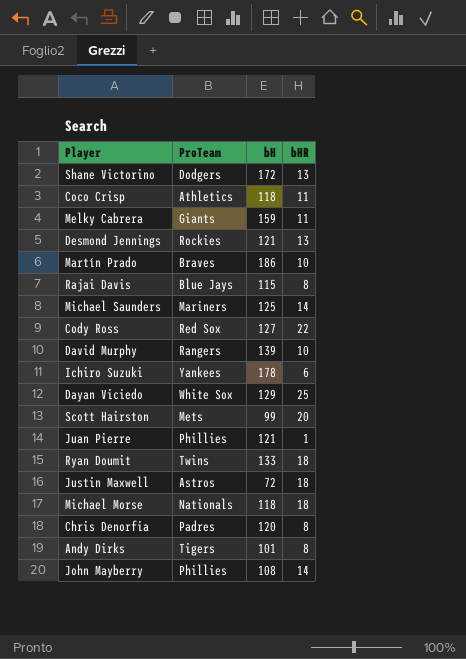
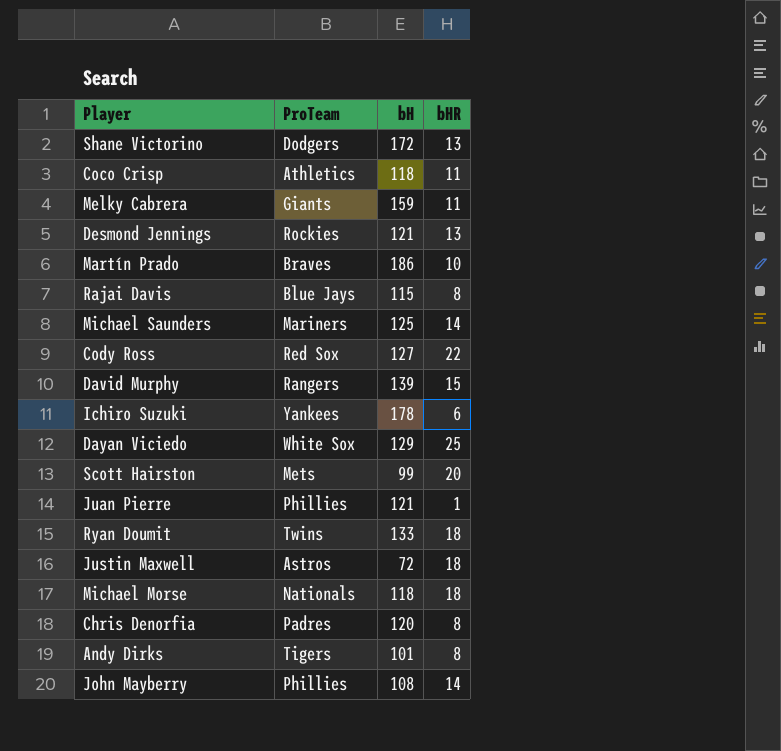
David Murphy | bHR: 10 -> 15

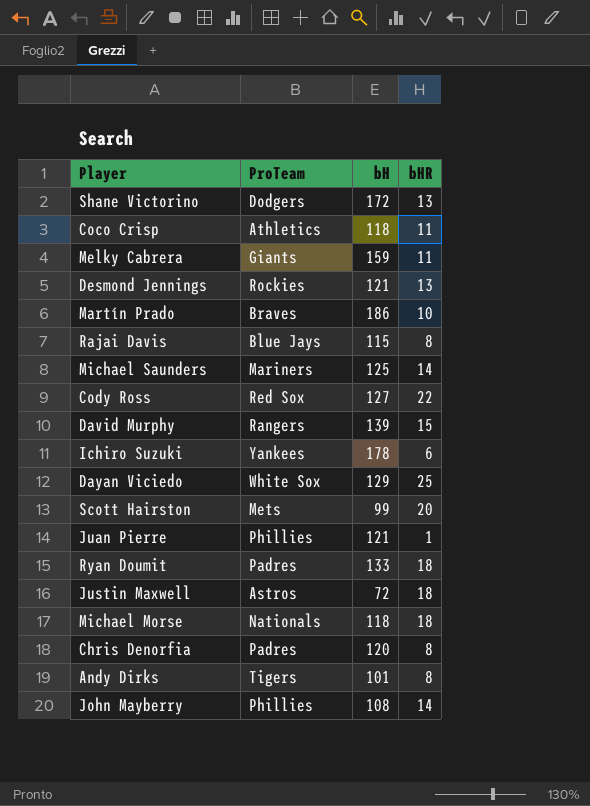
Ryan Doumit | ProTeam: Twins -> Padres

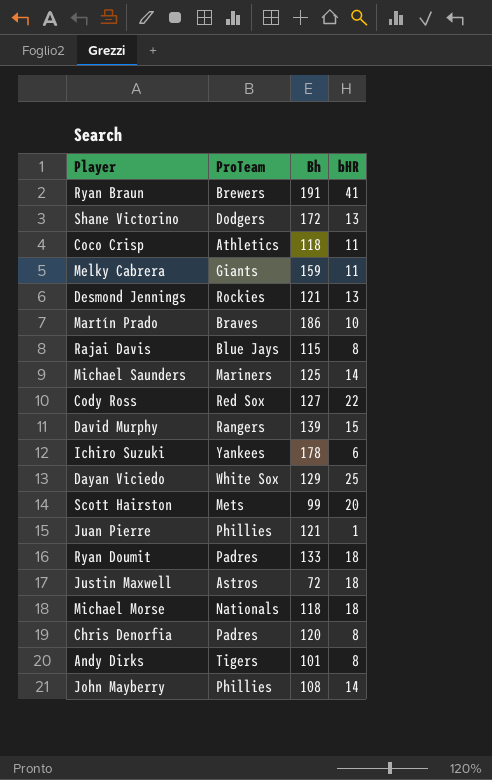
column name: bH -> Bh
row Ryan Braun: none -> Brewers | 191 | 41

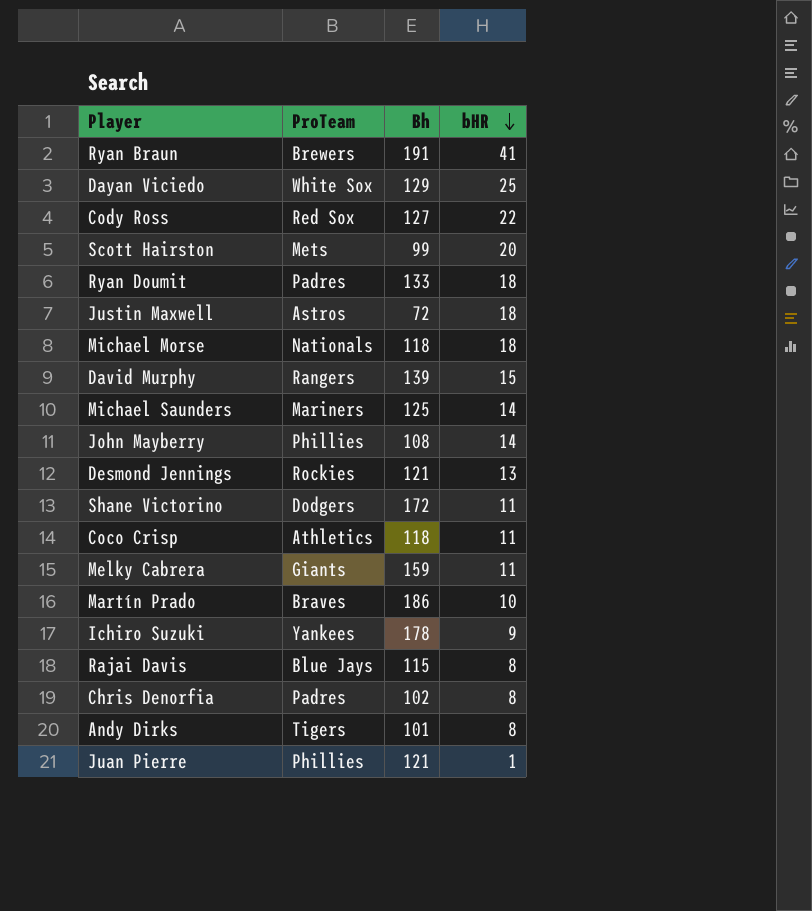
row order: none -> bHR descending
Shane Victorino | bHR: 13 -> 11
Ichiro Suzuki | bHR: 6 -> 9
Chris Denorfia | Bh: 120 -> 102

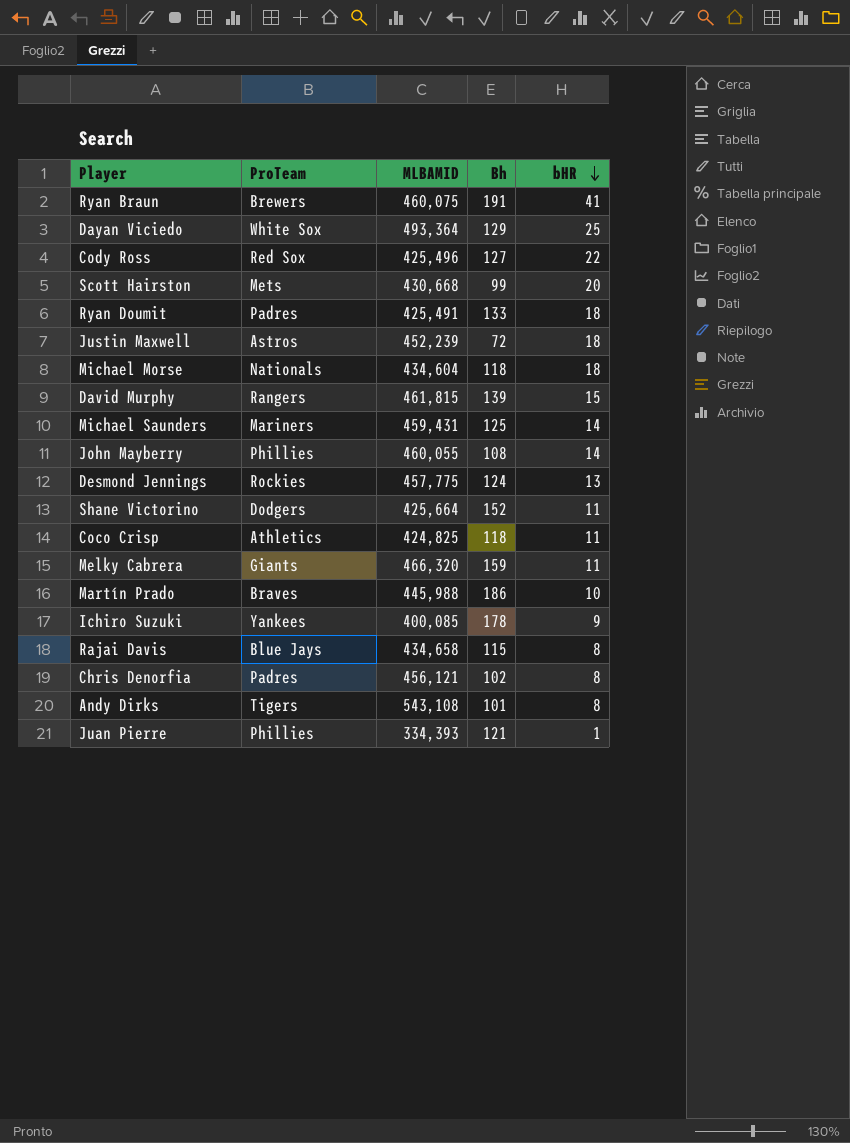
column MLBAMID | position: none -> 3
Desmond Jennings | Bh: 121 -> 124
Shane Victorino | Bh: 172 -> 152

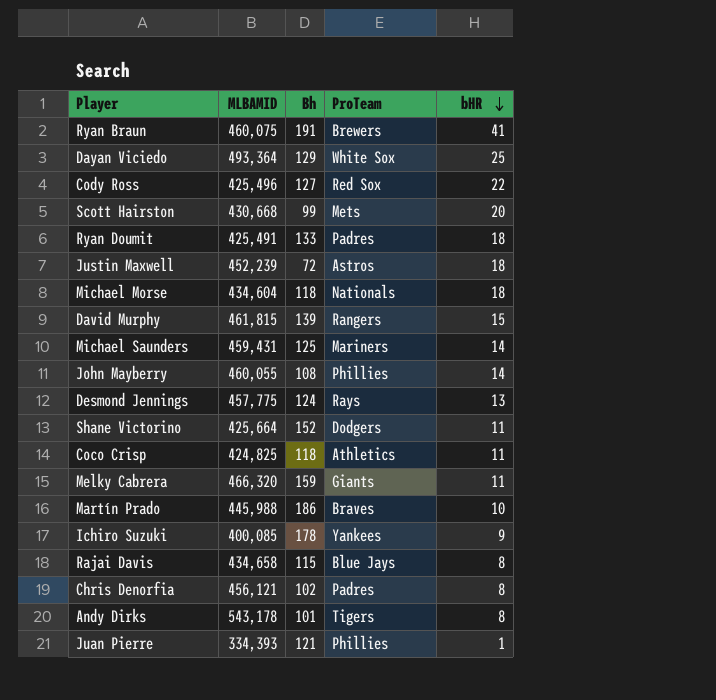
column ProTeam | position: 2 -> 4
Desmond Jennings | ProTeam: Rockies -> Rays
Andy Dirks | MLBAMID: 543,108 -> 543,178

